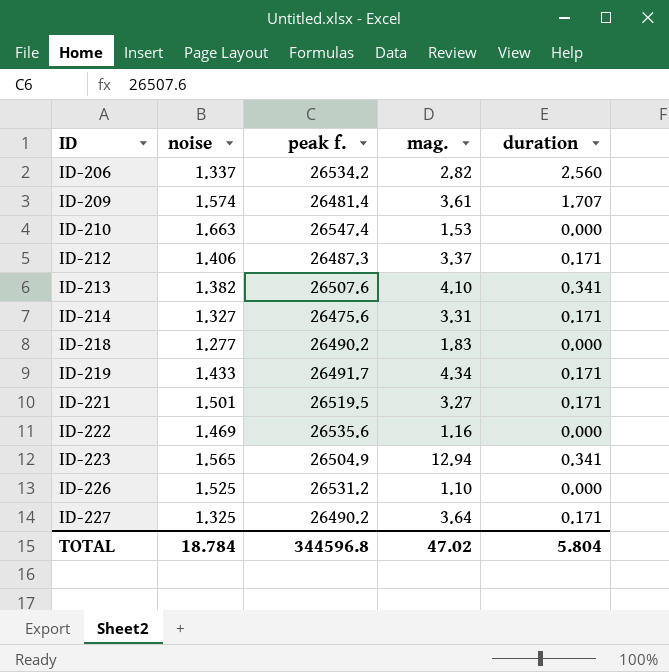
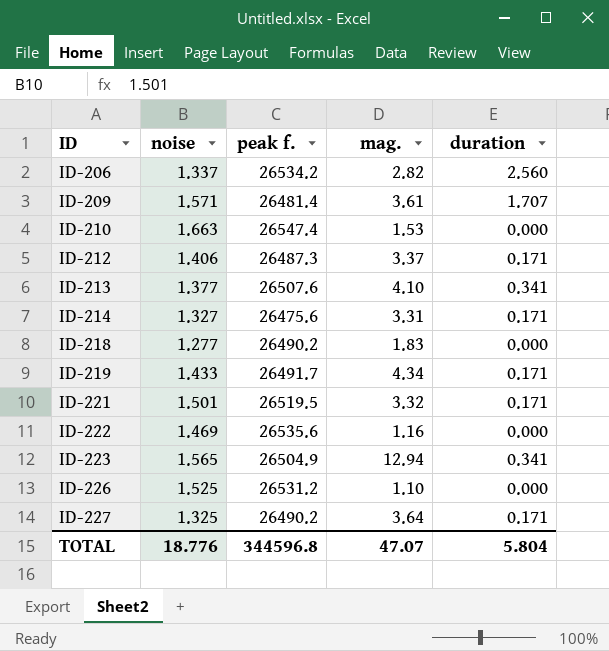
ID-209 | noise: 1.574 -> 1.571
ID-213 | noise: 1.382 -> 1.377
ID-221 | mag.: 3.27 -> 3.32
TOTAL | noise: 18.784 -> 18.776
TOTAL | mag.: 47.02 -> 47.07

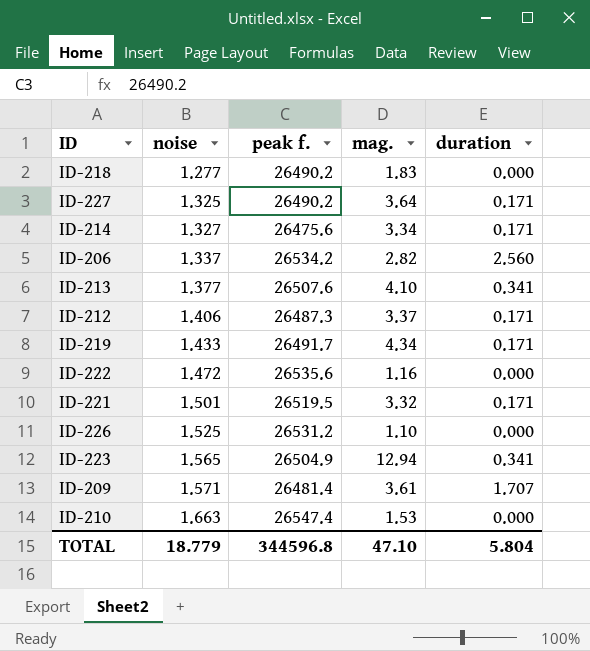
row order: ID ascending -> noise ascending
ID-214 | mag.: 3.31 -> 3.34
ID-222 | noise: 1.469 -> 1.472
TOTAL | noise: 18.776 -> 18.779
TOTAL | mag.: 47.07 -> 47.10

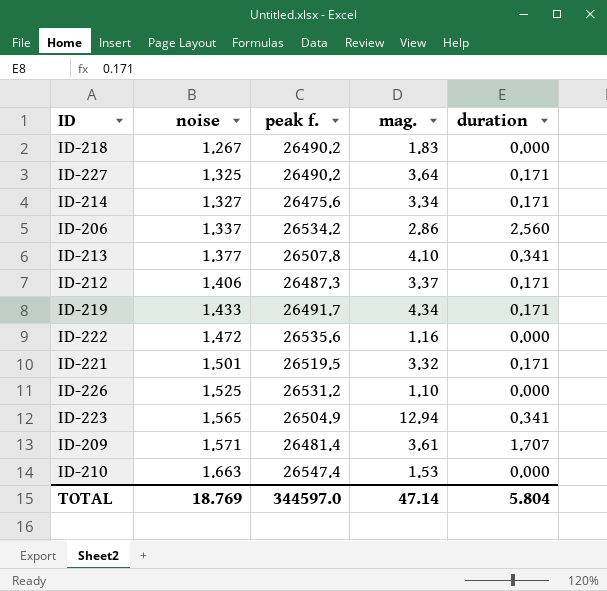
ID-218 | noise: 1.277 -> 1.267
ID-206 | mag.: 2.82 -> 2.86
ID-213 | peak f.: 26507.6 -> 26507.8
TOTAL | noise: 18.779 -> 18.769
TOTAL | peak f.: 344596.8 -> 344597.0
TOTAL | mag.: 47.10 -> 47.14

